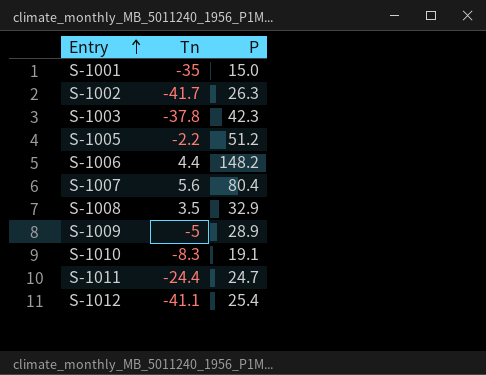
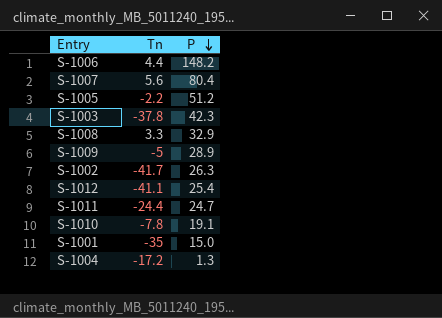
row order: Entry ascending -> P descending
S-1008 | Tn: 3.5 -> 3.3
S-1010 | Tn: -8.3 -> -7.8
row S-1004: none -> -17.2 | 1.3

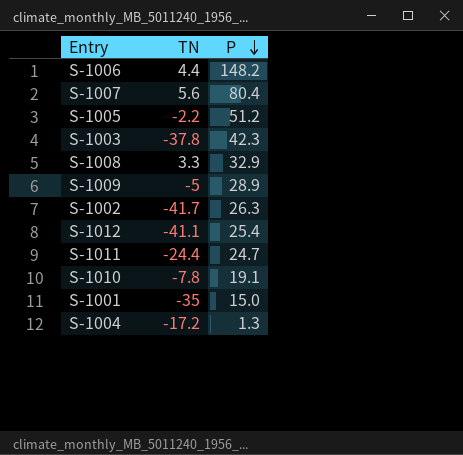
column name: Tn -> TN

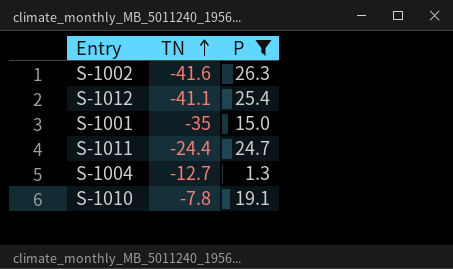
filter: none -> P <= 26.3
row order: P descending -> TN ascending
S-1002 | TN: -41.7 -> -41.6
S-1004 | TN: -17.2 -> -12.7

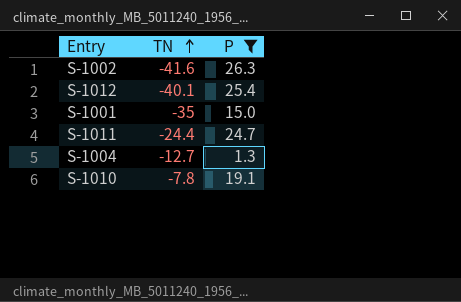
S-1012 | TN: -41.1 -> -40.1

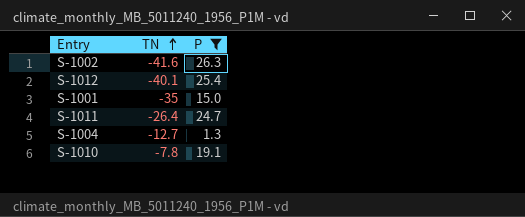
S-1011 | TN: -24.4 -> -26.4

